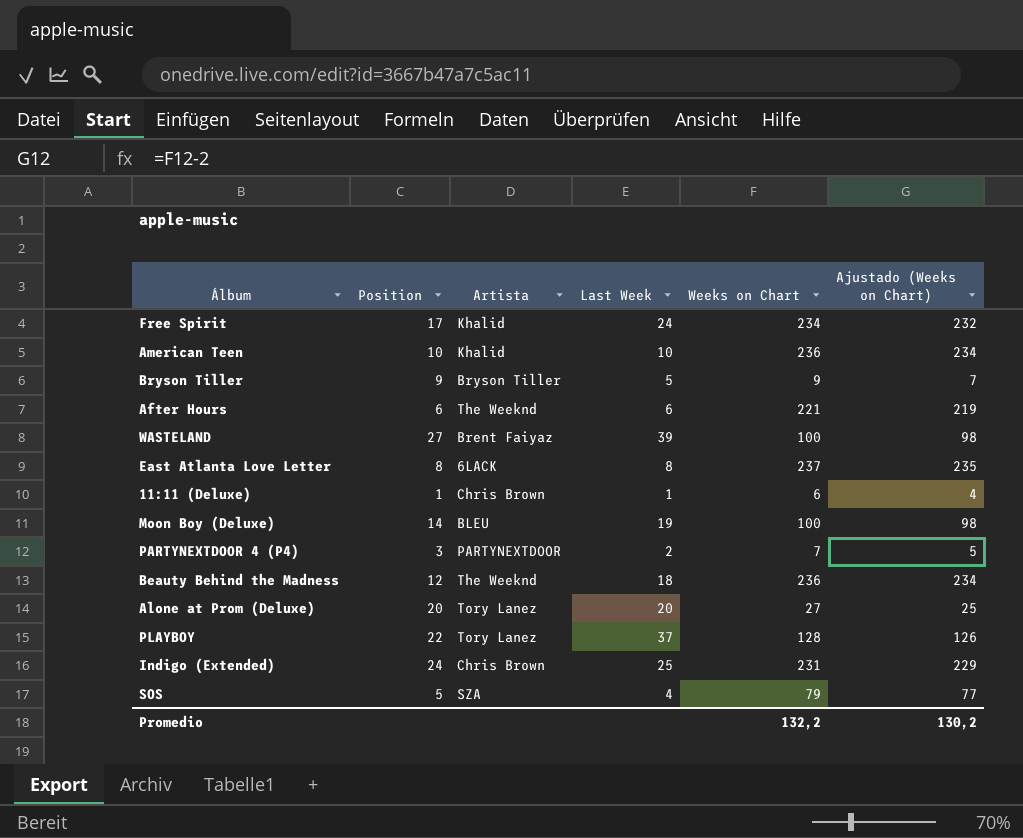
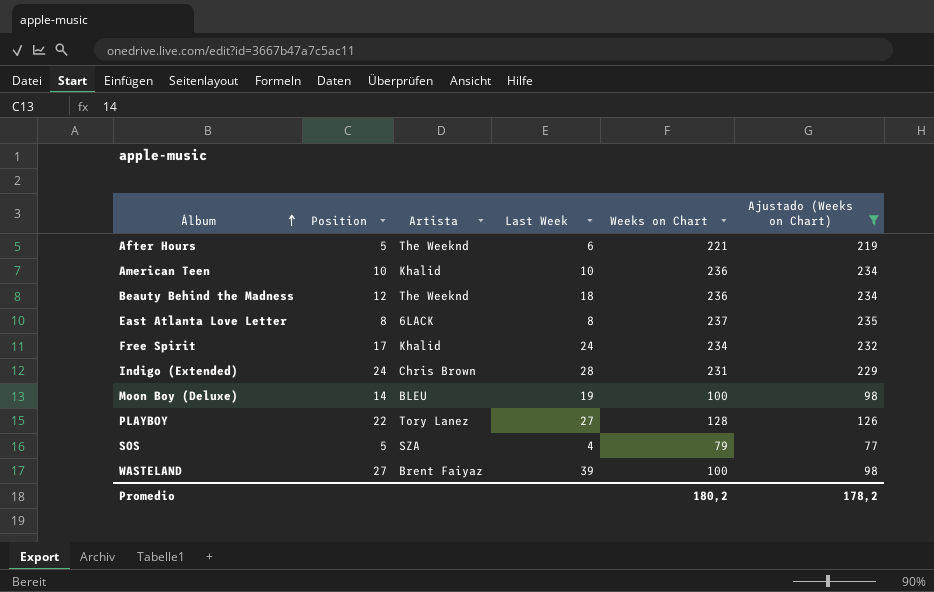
filter: none -> Ajustado (Weeks on Chart) >= 77
row order: none -> Álbum ascending
After Hours | Position: 6 -> 5
Indigo (Extended) | Last Week: 25 -> 28
PLAYBOY | Last Week: 37 -> 27
Promedio | Weeks on Chart: 132,2 -> 180,2
Promedio | Ajustado (Weeks on Chart): 130,2 -> 178,2

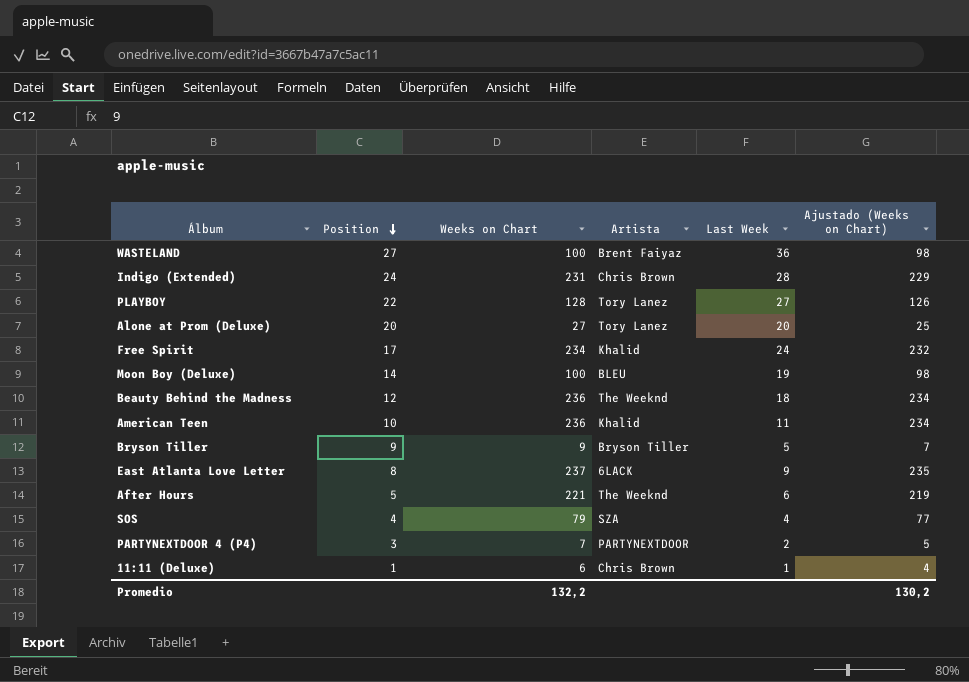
filter: Ajustado (Weeks on Chart) >= 77 -> none
row order: Álbum ascending -> Position descending
column Weeks on Chart | position: 5 -> 3
WASTELAND | Last Week: 39 -> 36
American Teen | Last Week: 10 -> 11
East Atlanta Love Letter | Last Week: 8 -> 9
SOS | Position: 5 -> 4
Promedio | Weeks on Chart: 180,2 -> 132,2
Promedio | Ajustado (Weeks on Chart): 178,2 -> 130,2

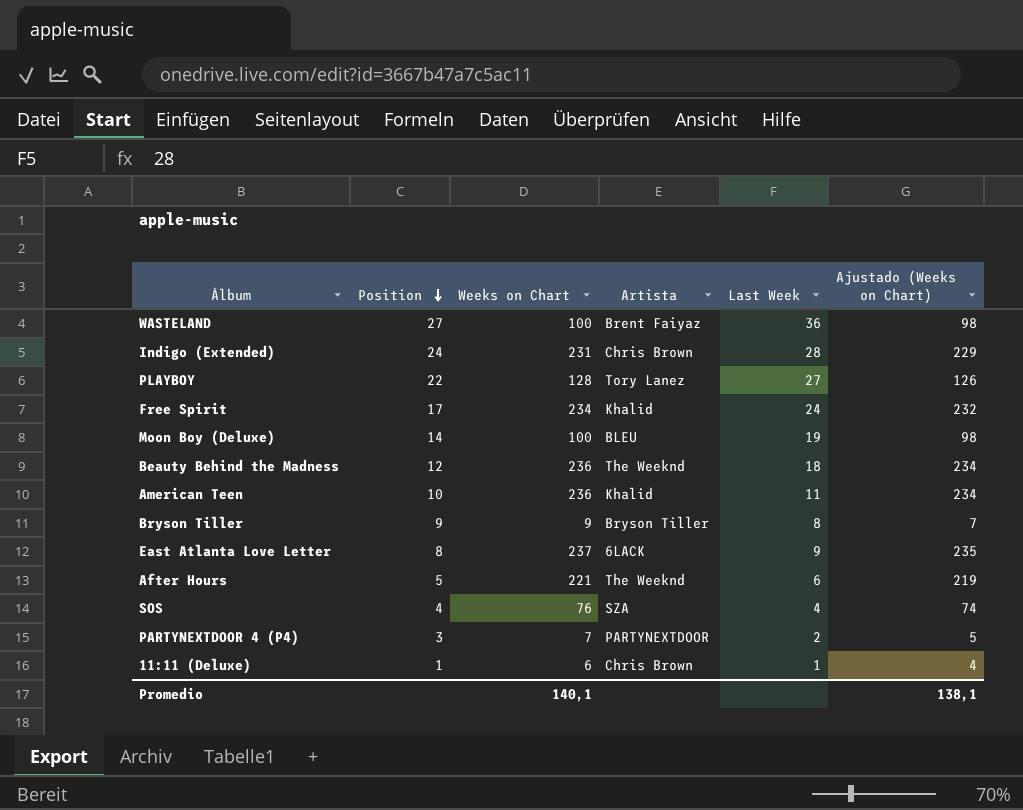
row Alone at Prom (Deluxe): 20 | 27 | Tory Lanez | 20 | 25 -> none
Bryson Tiller | Last Week: 5 -> 8
SOS | Weeks on Chart: 79 -> 76
SOS | Ajustado (Weeks on Chart): 77 -> 74
Promedio | Weeks on Chart: 132,2 -> 140,1
Promedio | Ajustado (Weeks on Chart): 130,2 -> 138,1

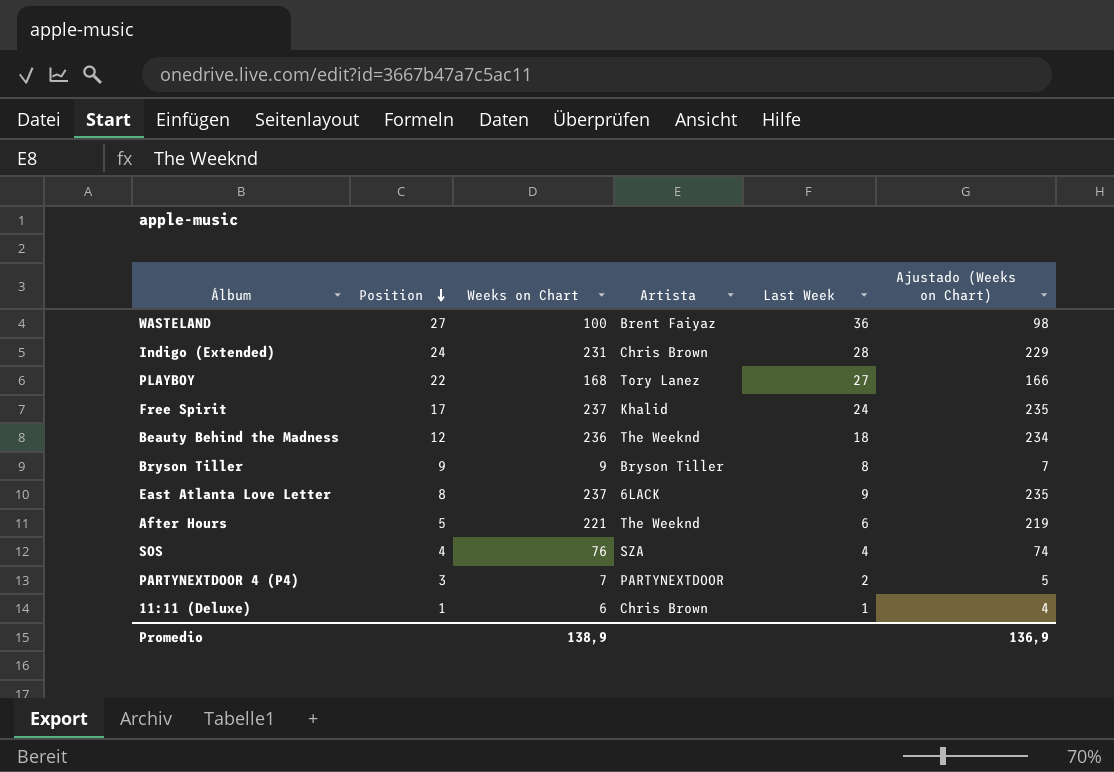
row Moon Boy (Deluxe): 14 | 100 | BLEU | 19 | 98 -> none
row American Teen: 10 | 236 | Khalid | 11 | 234 -> none
PLAYBOY | Weeks on Chart: 128 -> 168
PLAYBOY | Ajustado (Weeks on Chart): 126 -> 166
Free Spirit | Weeks on Chart: 234 -> 237
Free Spirit | Ajustado (Weeks on Chart): 232 -> 235
Promedio | Weeks on Chart: 140,1 -> 138,9
Promedio | Ajustado (Weeks on Chart): 138,1 -> 136,9

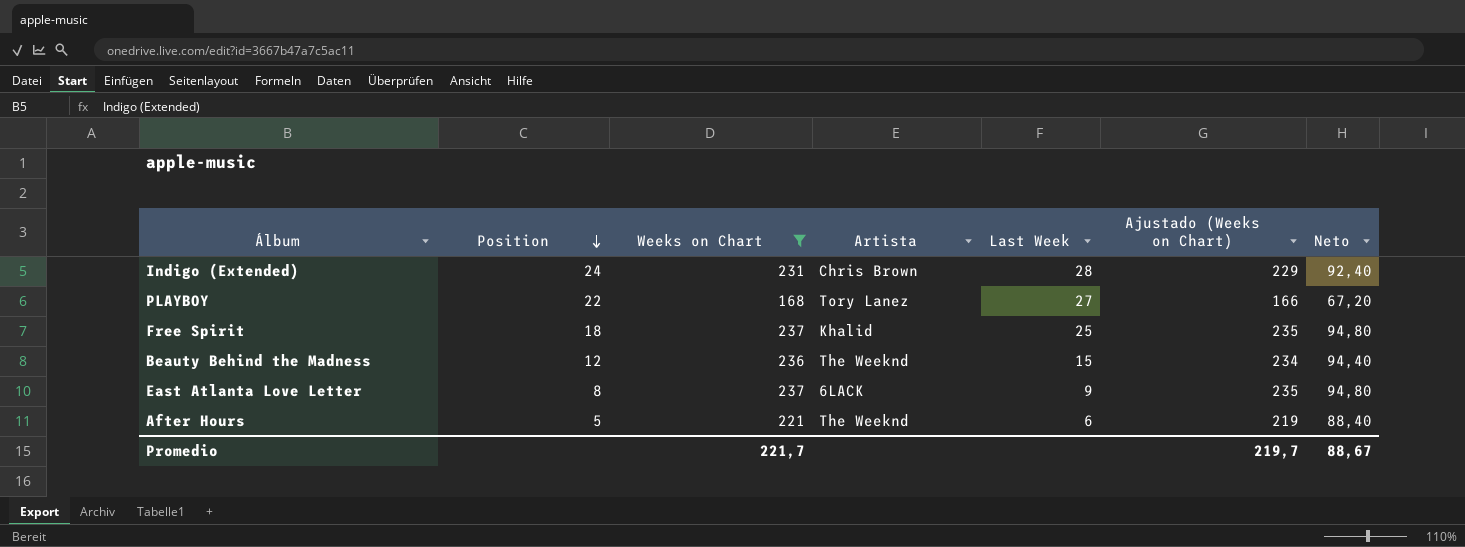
filter: none -> Weeks on Chart >= 168
column Neto | formula: none -> [Weeks on Chart] * 0,4
Free Spirit | Position: 17 -> 18
Free Spirit | Last Week: 24 -> 25
Beauty Behind the Madness | Last Week: 18 -> 15
Promedio | Weeks on Chart: 138,9 -> 221,7
Promedio | Ajustado (Weeks on Chart): 136,9 -> 219,7

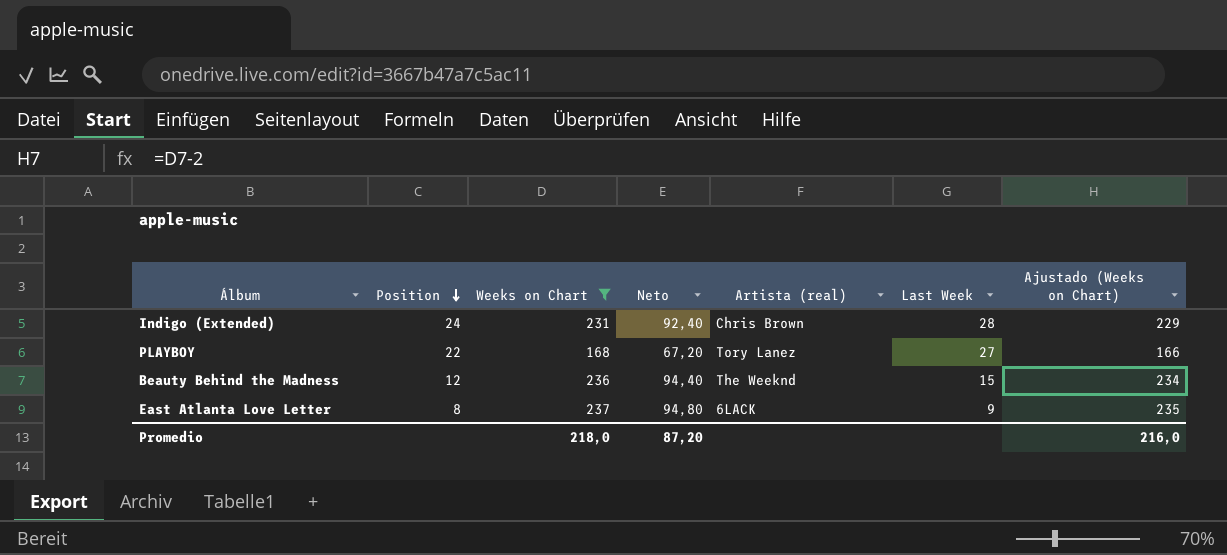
column Neto | position: 7 -> 4
column name: Artista -> Artista (real)
row Free Spirit: 18 | 237 | Khalid | 25 | 235 | 94,80 -> none
row After Hours: 5 | 221 | The Weeknd | 6 | 219 | 88,40 -> none
Promedio | Weeks on Chart: 221,7 -> 218,0
Promedio | Neto: 88,67 -> 87,20
Promedio | Ajustado (Weeks on Chart): 219,7 -> 216,0

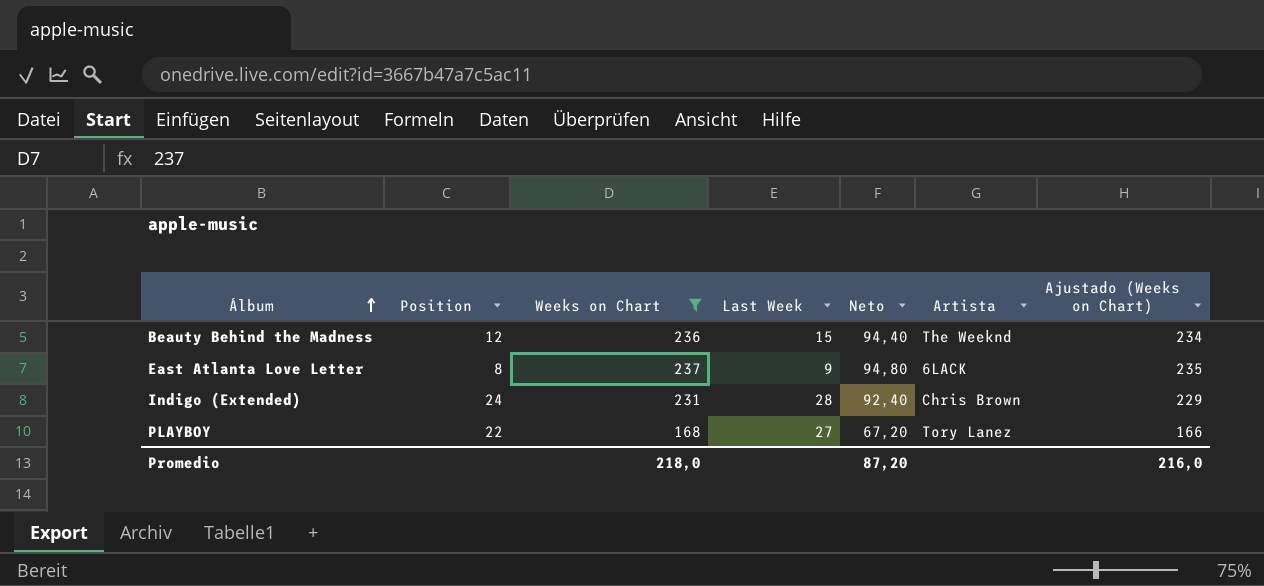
row order: Position descending -> Álbum ascending
column Last Week | position: 6 -> 4
column name: Artista (real) -> Artista

